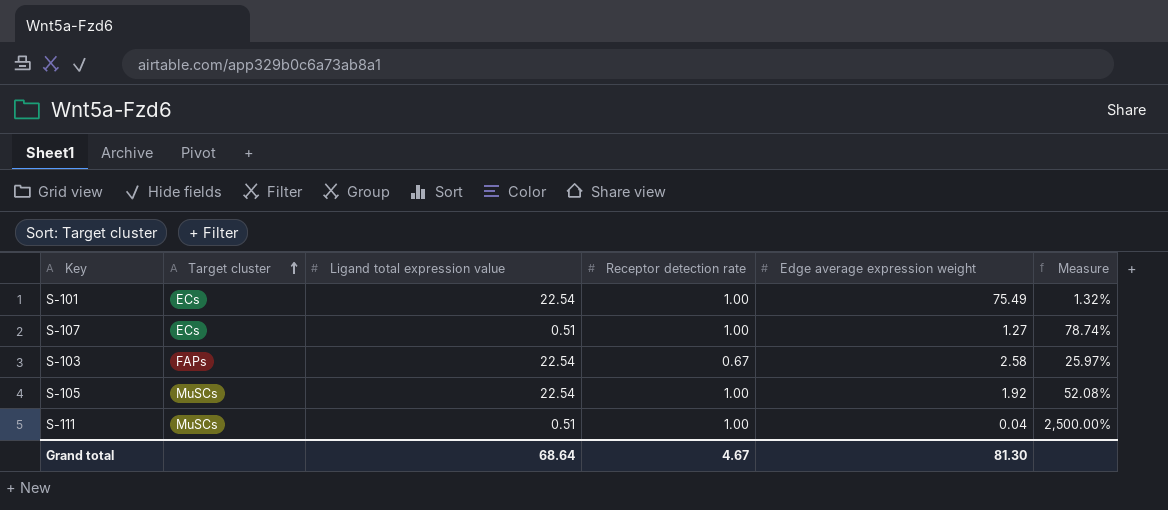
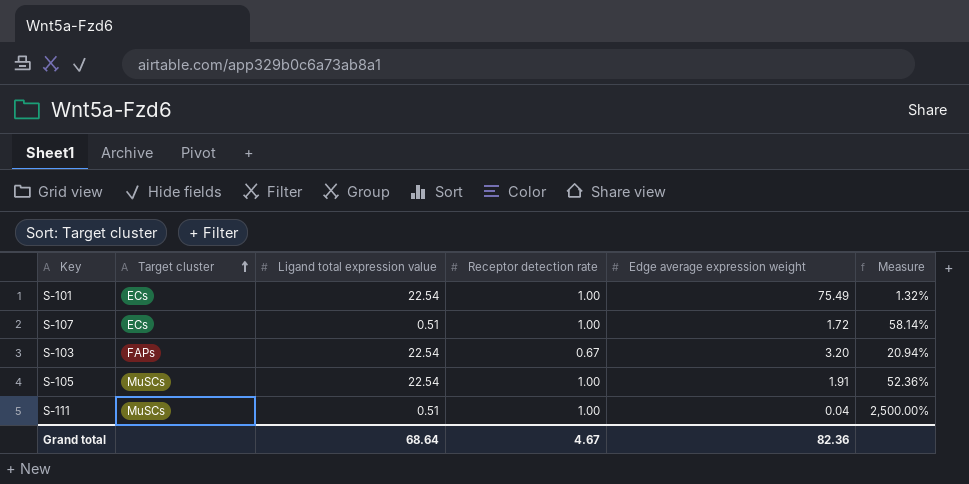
S-107 | Edge average expression weight: 1.27 -> 1.72
S-107 | Measure: 78.74% -> 58.14%
S-103 | Edge average expression weight: 2.58 -> 3.20
S-103 | Measure: 25.97% -> 20.94%
S-105 | Edge average expression weight: 1.92 -> 1.91
S-105 | Measure: 52.08% -> 52.36%
Grand total | Edge average expression weight: 81.30 -> 82.36

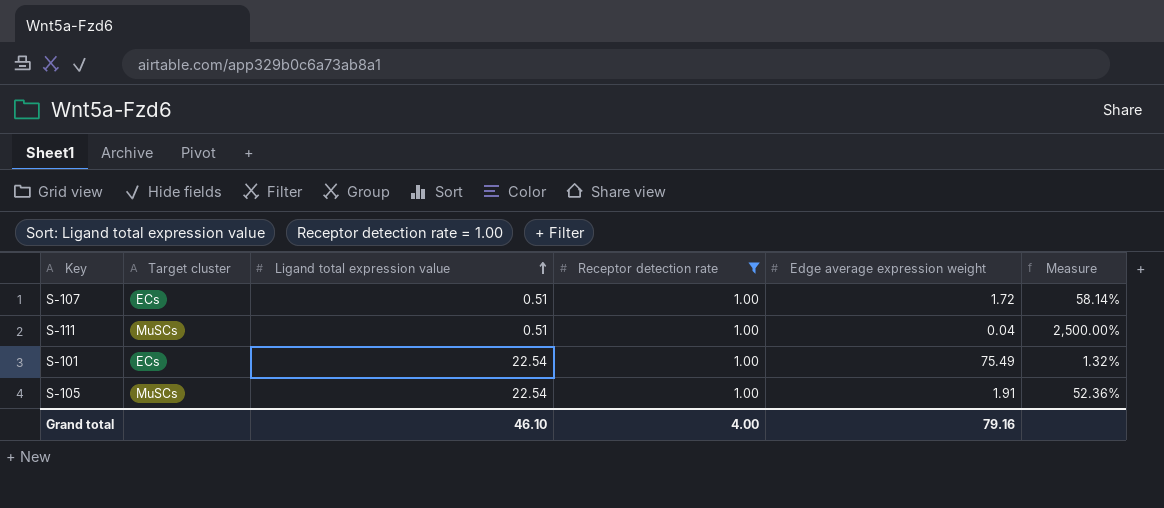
filter: none -> Receptor detection rate = 1.00
row order: Target cluster ascending -> Ligand total expression value ascending
Grand total | Ligand total expression value: 68.64 -> 46.10
Grand total | Receptor detection rate: 4.67 -> 4.00
Grand total | Edge average expression weight: 82.36 -> 79.16

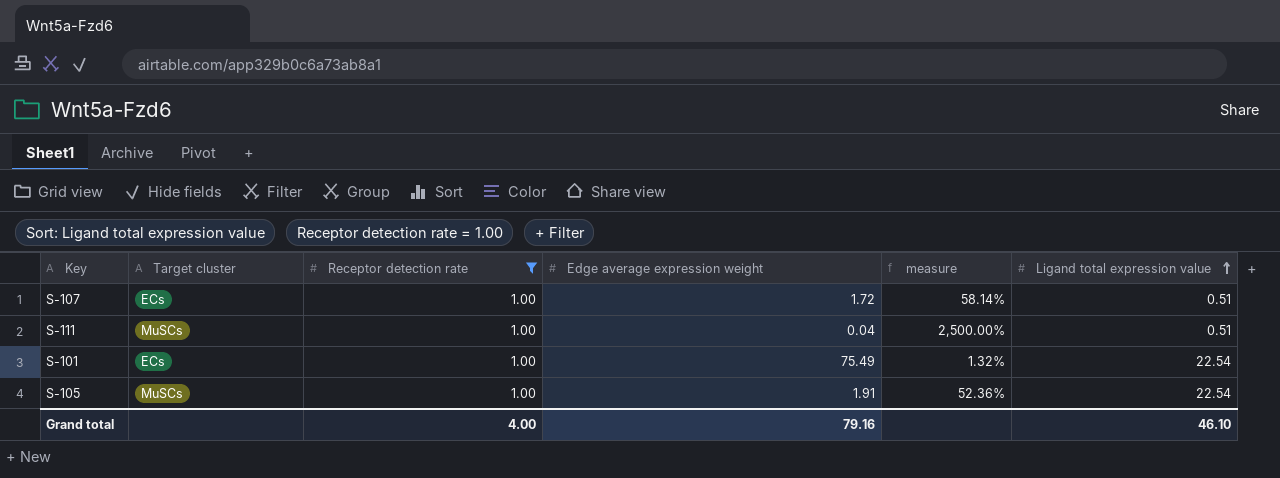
column name: Measure -> measure
column Ligand total expression value | position: 3 -> 6

